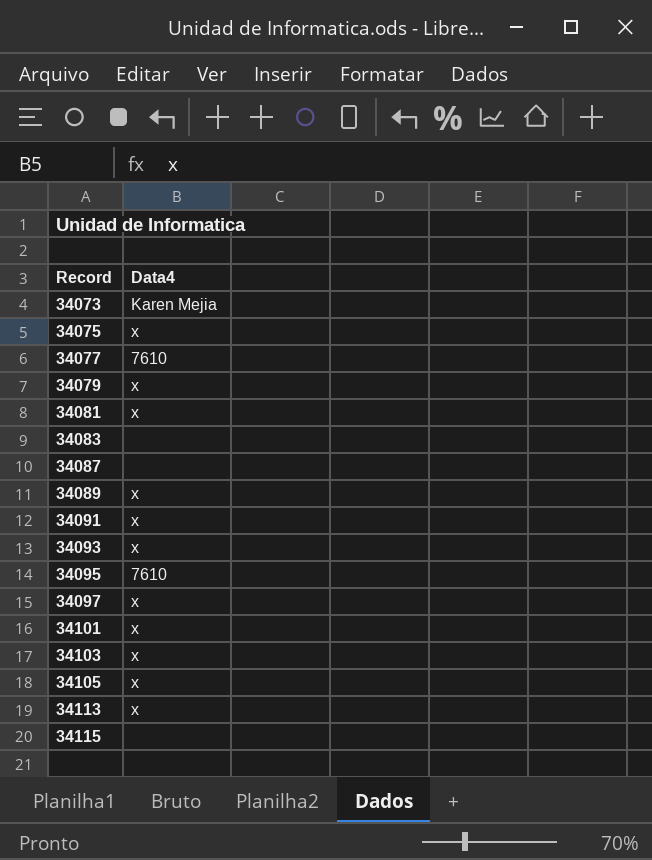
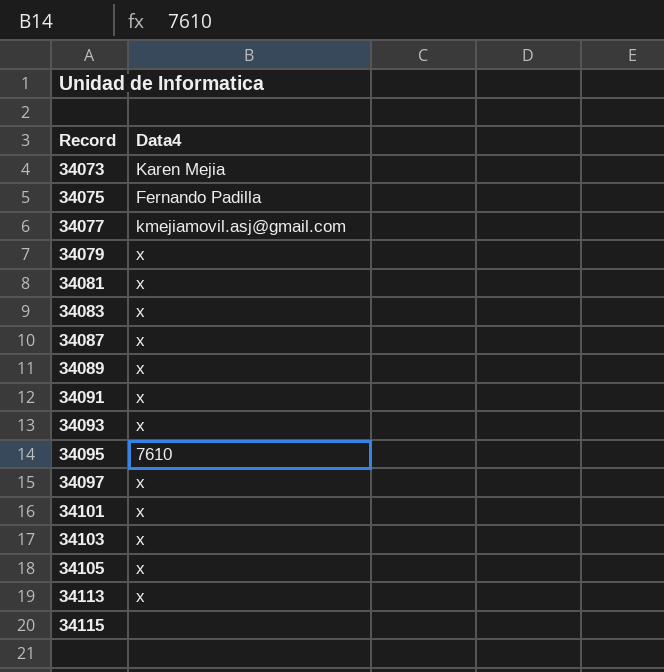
34075 | Data4: x -> Fernando Padilla
34077 | Data4: 7610 -> kmejiamovil.asj@gmail.com
34083 | Data4: none -> x
34087 | Data4: none -> x

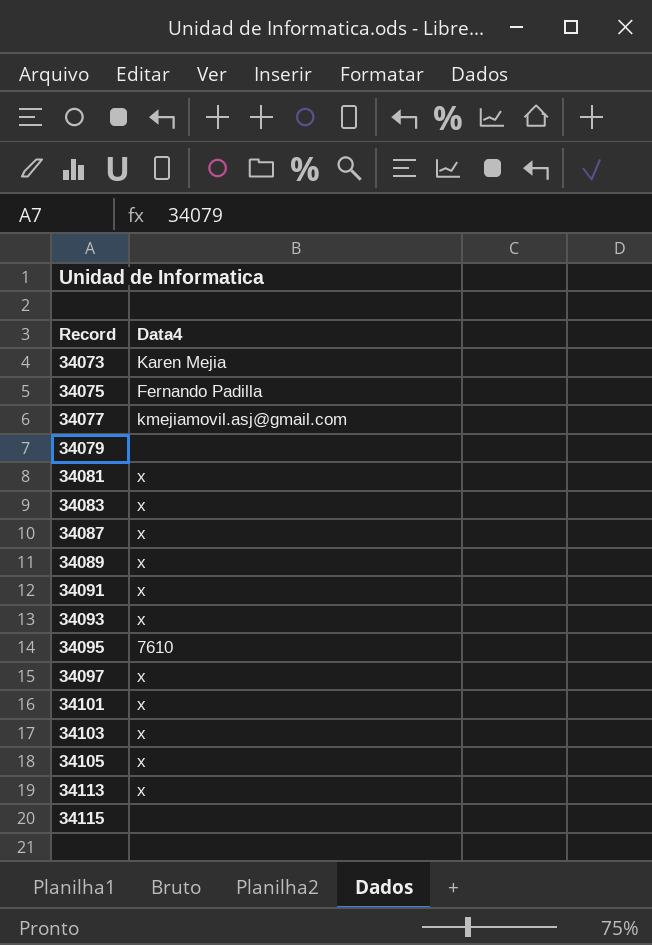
34079 | Data4: x -> none

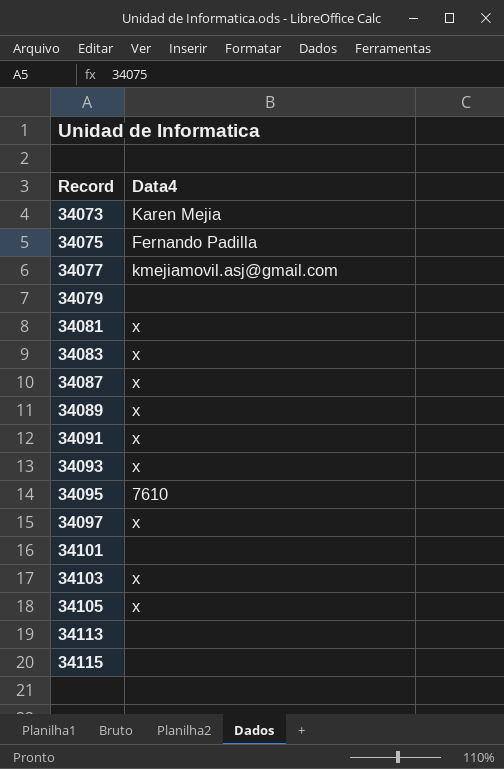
34101 | Data4: x -> none
34113 | Data4: x -> none

